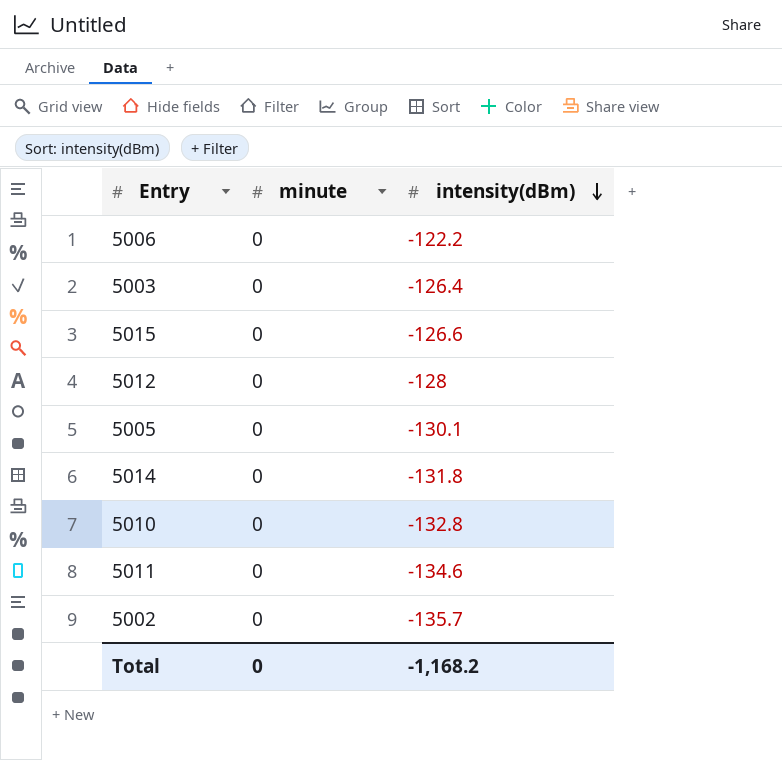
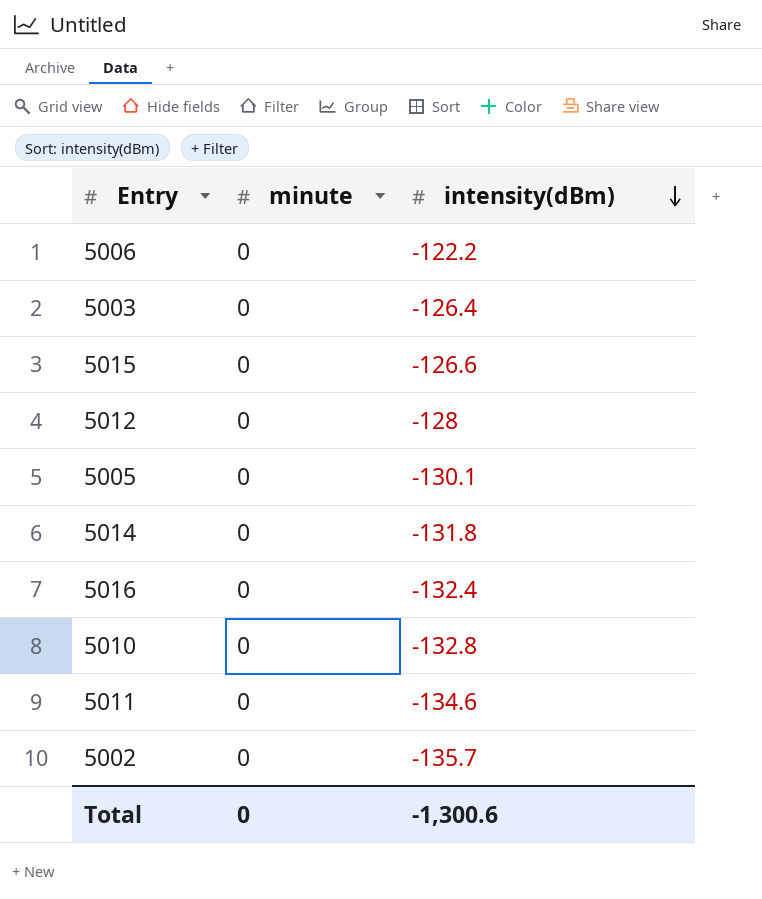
row 5016: none -> 0 | -132.4
Total | intensity(dBm): -1,168.2 -> -1,300.6

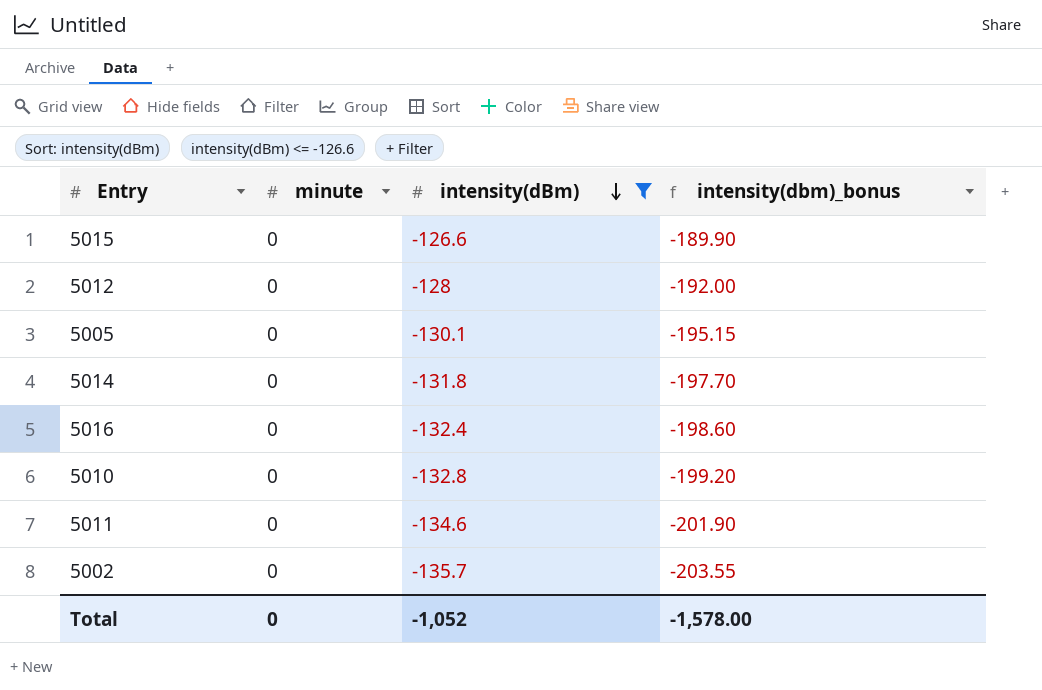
filter: none -> intensity(dBm) <= -126.6
column intensity(dbm)_bonus | formula: none -> [intensity(dBm)] * 1.5
Total | intensity(dBm): -1,300.6 -> -1,052

